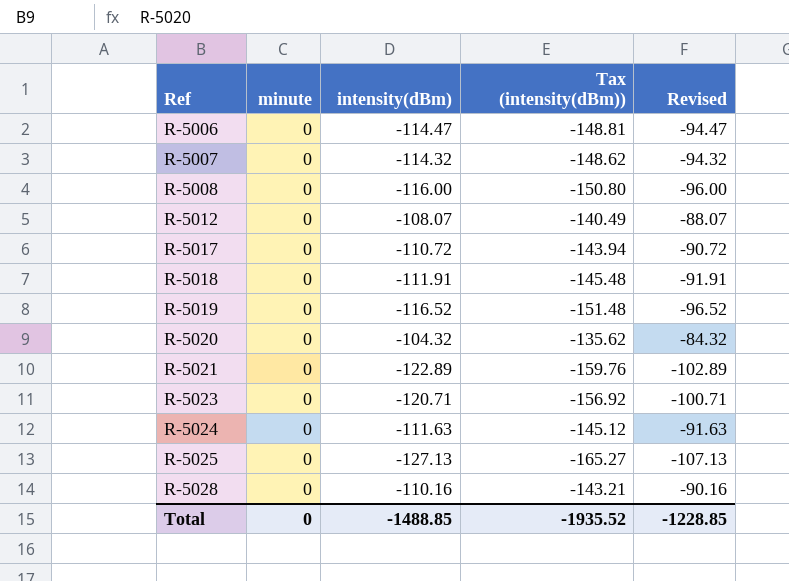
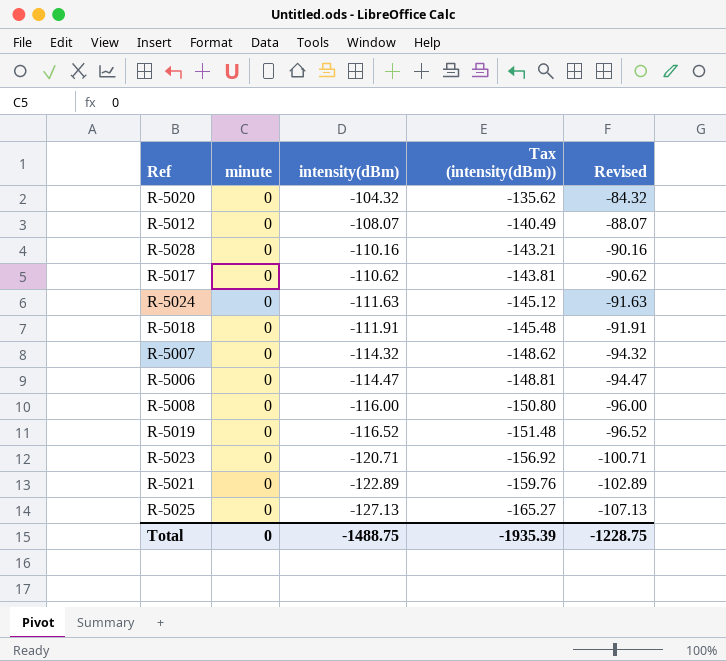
row order: Ref ascending -> intensity(dBm) descending
R-5017 | intensity(dBm): -110.72 -> -110.62
R-5017 | Tax (intensity(dBm)): -143.94 -> -143.81
R-5017 | Revised: -90.72 -> -90.62
Total | intensity(dBm): -1488.85 -> -1488.75
Total | Tax (intensity(dBm)): -1935.52 -> -1935.39
Total | Revised: -1228.85 -> -1228.75

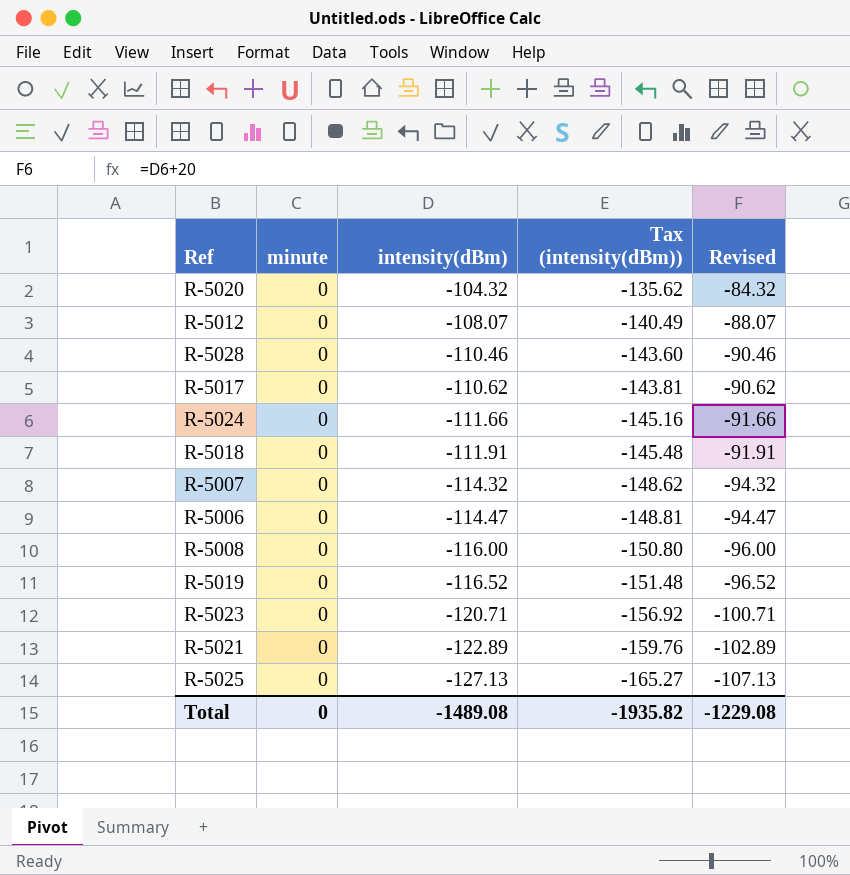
R-5028 | intensity(dBm): -110.16 -> -110.46
R-5028 | Tax (intensity(dBm)): -143.21 -> -143.60
R-5028 | Revised: -90.16 -> -90.46
R-5024 | intensity(dBm): -111.63 -> -111.66
R-5024 | Tax (intensity(dBm)): -145.12 -> -145.16
R-5024 | Revised: -91.63 -> -91.66
Total | intensity(dBm): -1488.75 -> -1489.08
Total | Tax (intensity(dBm)): -1935.39 -> -1935.82
Total | Revised: -1228.75 -> -1229.08

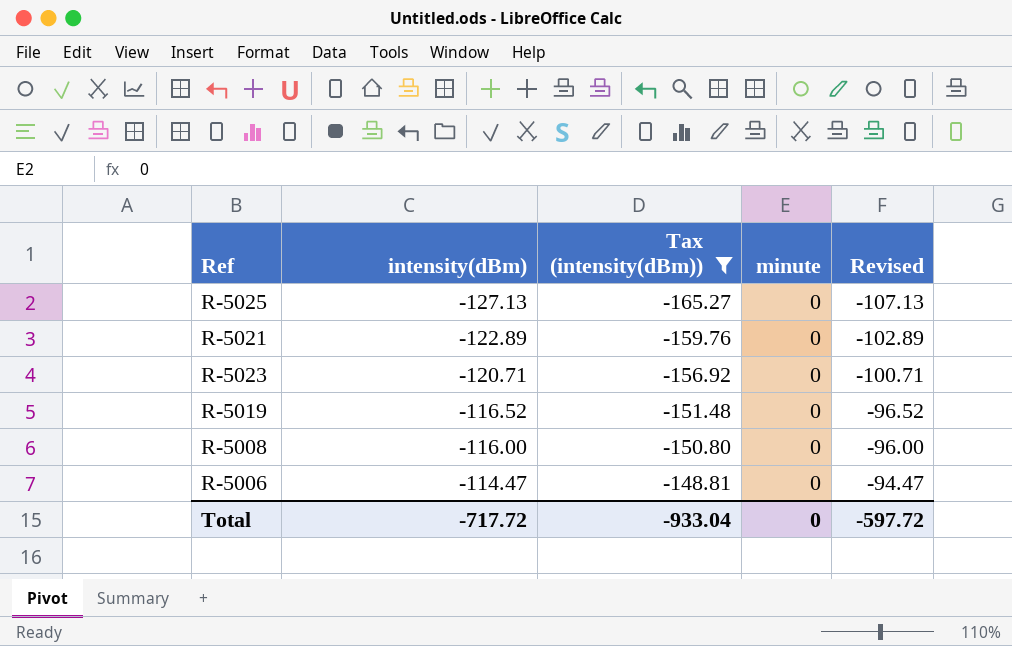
filter: none -> Tax (intensity(dBm)) <= -148.81
row order: intensity(dBm) descending -> intensity(dBm) ascending
column minute | position: 2 -> 4
Total | intensity(dBm): -1489.08 -> -717.72
Total | Tax (intensity(dBm)): -1935.82 -> -933.04
Total | Revised: -1229.08 -> -597.72

